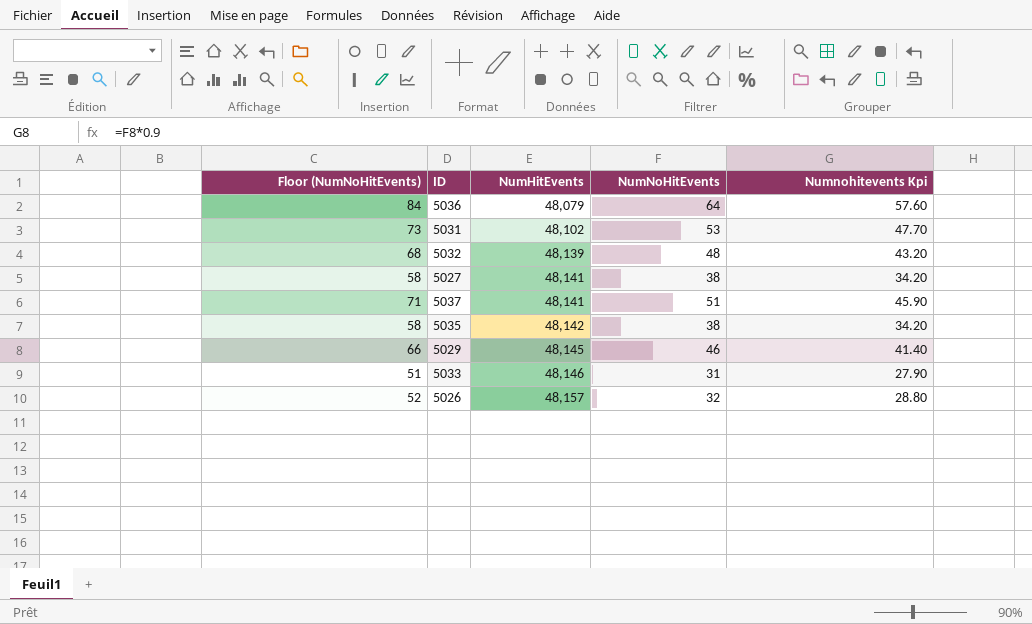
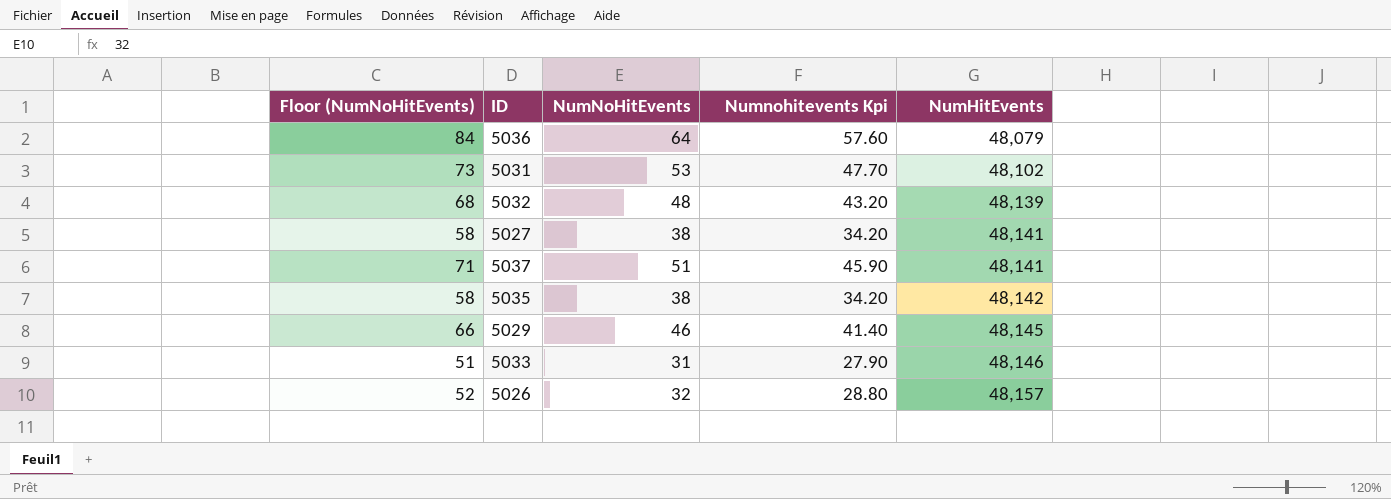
column NumHitEvents | position: 3 -> 5

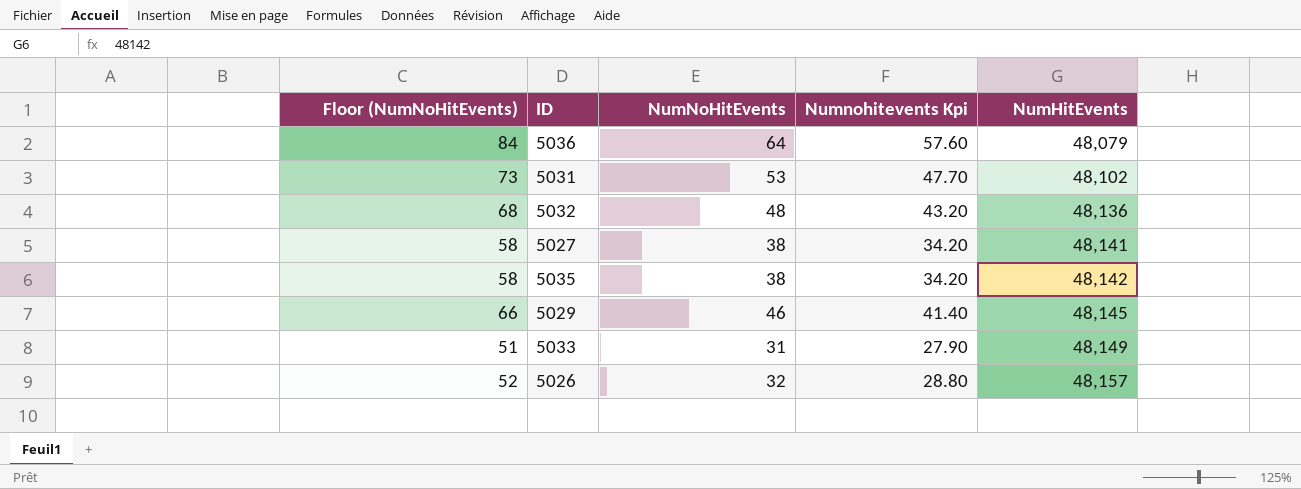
row 5037: 71 | 51 | 45.90 | 48,141 -> none
5032 | NumHitEvents: 48,139 -> 48,136
5033 | NumHitEvents: 48,146 -> 48,149

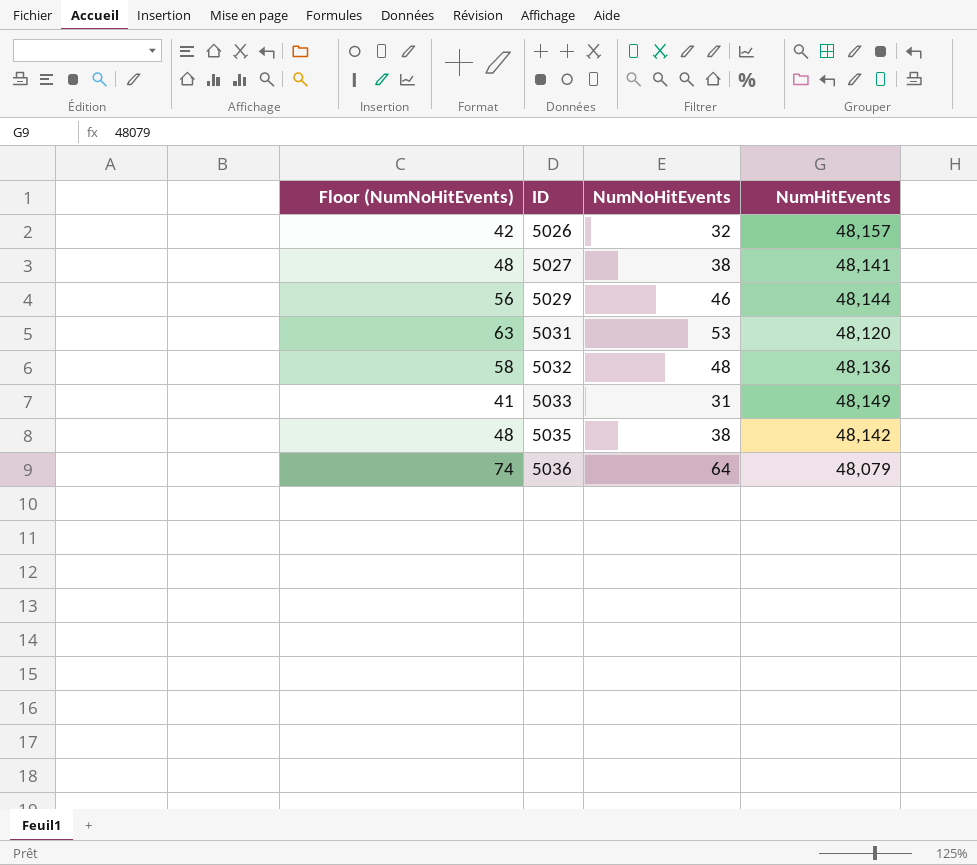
row order: NumHitEvents ascending -> ID ascending
column Numnohitevents Kpi | formula: [NumNoHitEvents] * 0.9 -> none
column Floor (NumNoHitEvents) | formula: [NumNoHitEvents] + 20 -> [NumNoHitEvents] + 10
5029 | NumHitEvents: 48,145 -> 48,144
5031 | NumHitEvents: 48,102 -> 48,120

